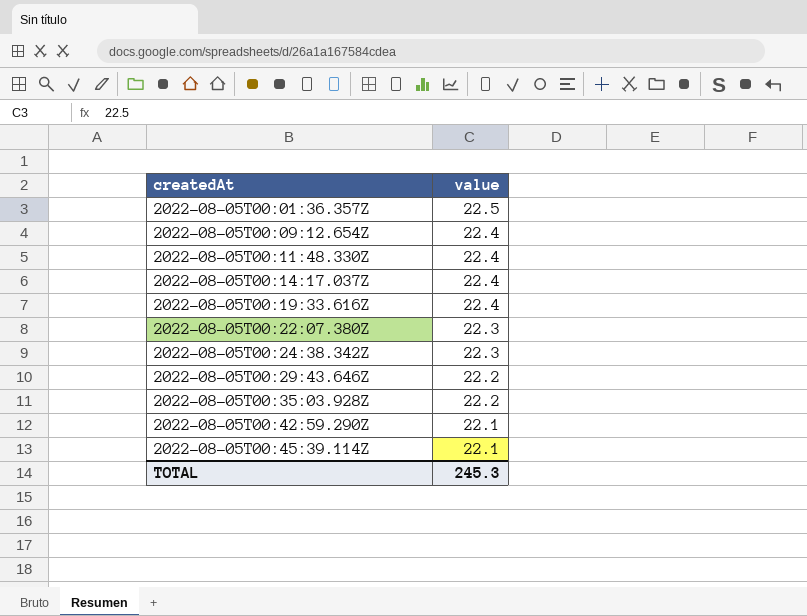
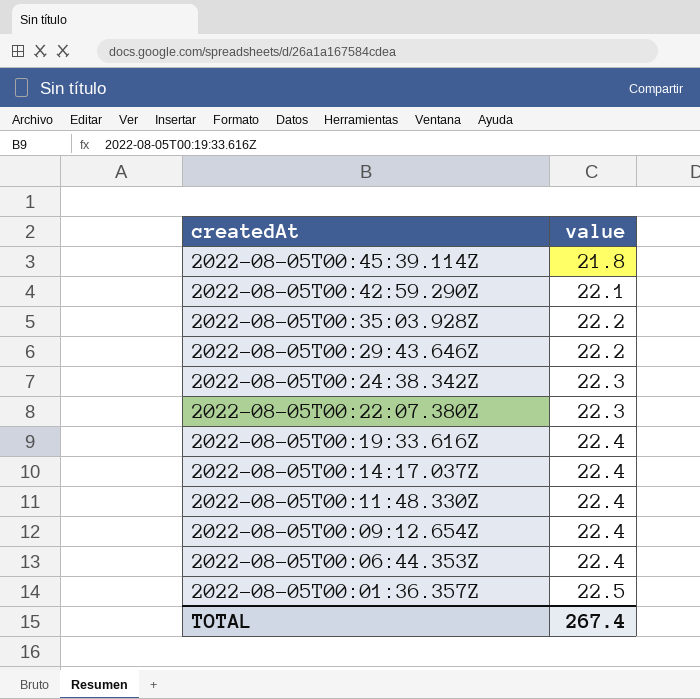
row order: createdAt ascending -> createdAt descending
2022-08-05T00:45:39.114Z | value: 22.1 -> 21.8
row 2022-08-05T00:06:44.353Z: none -> 22.4
TOTAL | value: 245.3 -> 267.4

